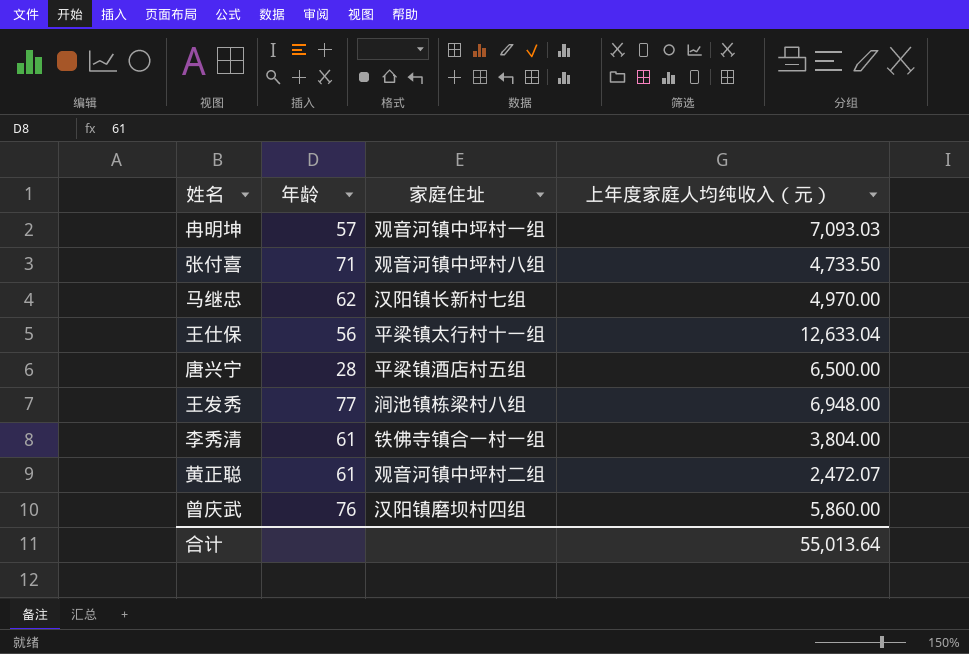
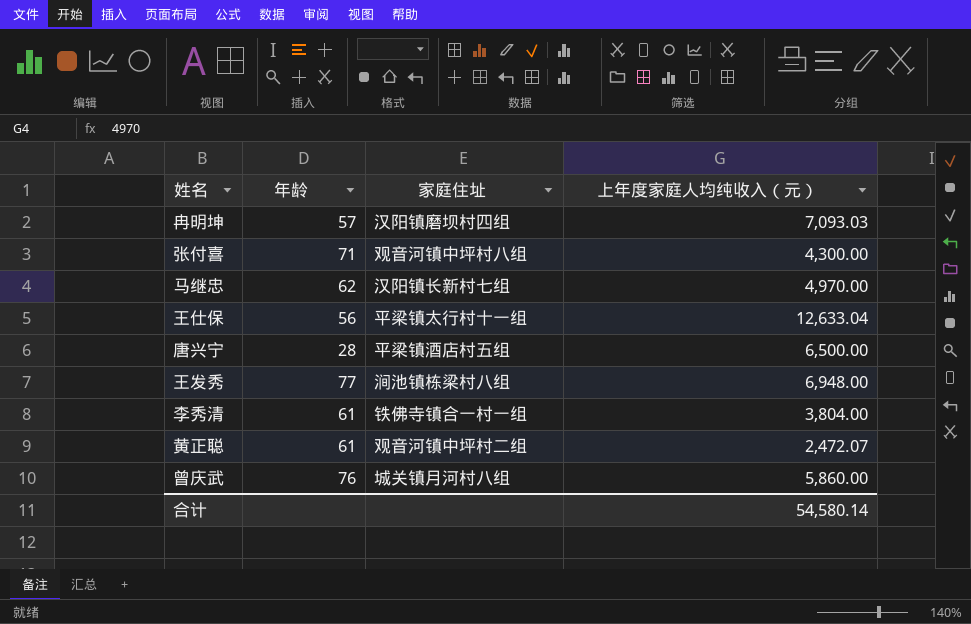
冉明坤 | 家庭住址: 观音河镇中坪村一组 -> 汉阳镇磨坝村四组
张付喜 | 上年度家庭人均纯收入（元）: 4,733.50 -> 4,300.00
曾庆武 | 家庭住址: 汉阳镇磨坝村四组 -> 城关镇月河村八组
合计 | 上年度家庭人均纯收入（元）: 55,013.64 -> 54,580.14

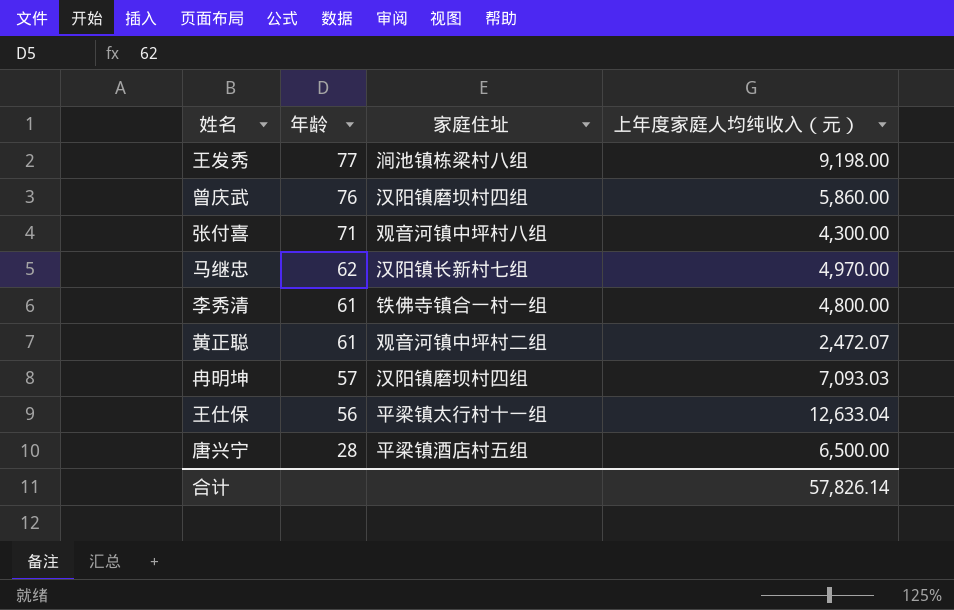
row order: none -> 年龄 descending
王发秀 | 上年度家庭人均纯收入（元）: 6,948.00 -> 9,198.00
曾庆武 | 家庭住址: 城关镇月河村八组 -> 汉阳镇磨坝村四组
李秀清 | 上年度家庭人均纯收入（元）: 3,804.00 -> 4,800.00
合计 | 上年度家庭人均纯收入（元）: 54,580.14 -> 57,826.14

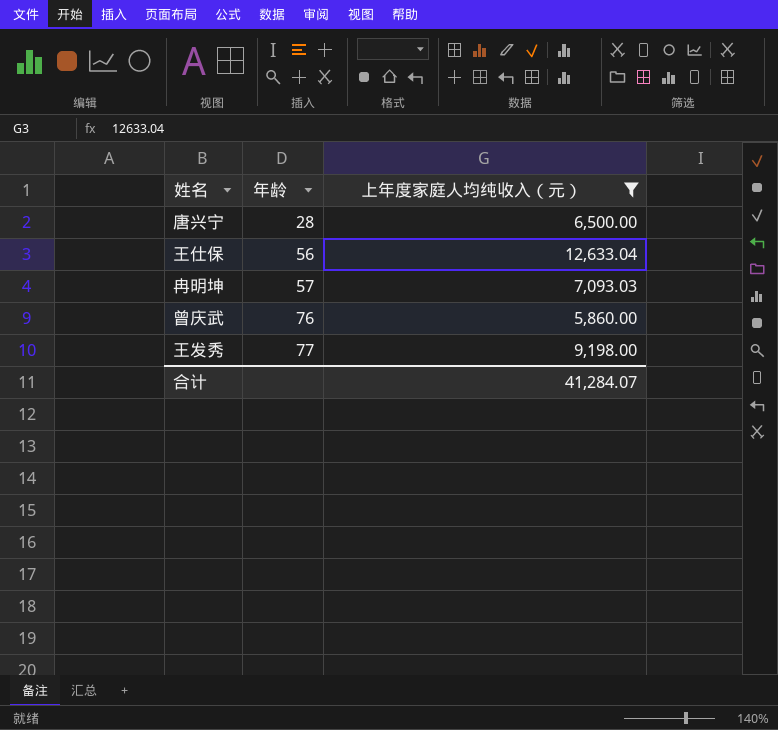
filter: none -> 上年度家庭人均纯收入（元） >= 5,860.00
row order: 年龄 descending -> 年龄 ascending
column 家庭住址 | position: 3 -> none
合计 | 上年度家庭人均纯收入（元）: 57,826.14 -> 41,284.07

